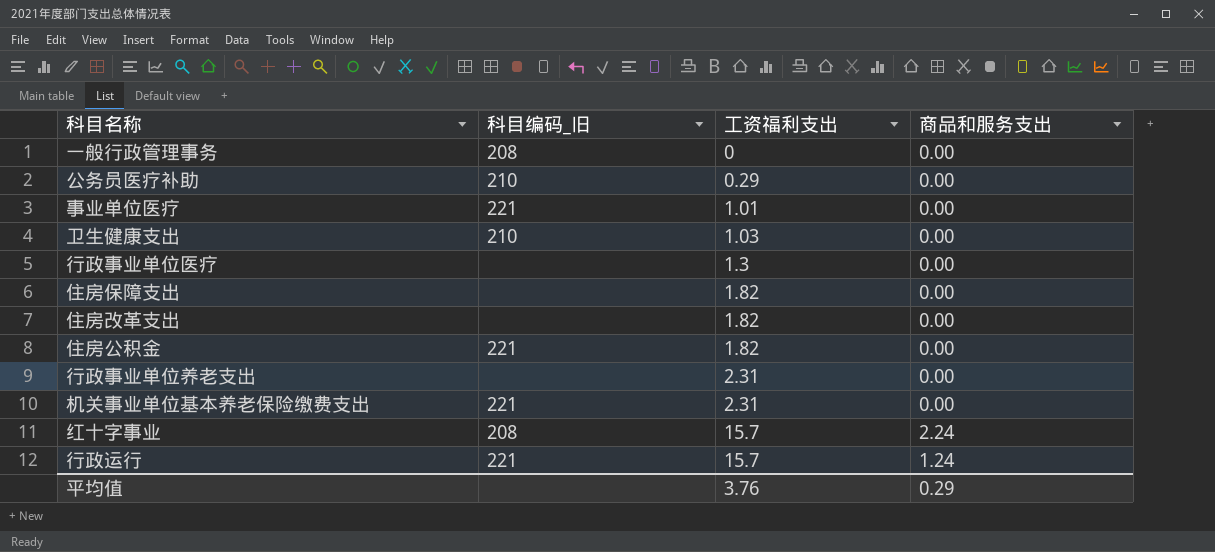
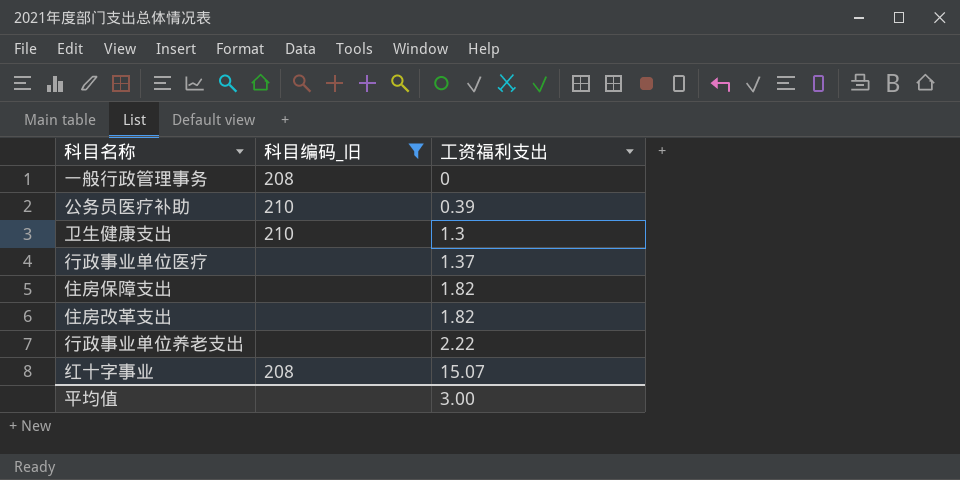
filter: none -> 科目编码_旧 != 221
column 商品和服务支出 | position: 4 -> none
公务员医疗补助 | 工资福利支出: 0.29 -> 0.39
卫生健康支出 | 工资福利支出: 1.03 -> 1.3
行政事业单位医疗 | 工资福利支出: 1.3 -> 1.37
行政事业单位养老支出 | 工资福利支出: 2.31 -> 2.22
红十字事业 | 工资福利支出: 15.7 -> 15.07
平均值 | 工资福利支出: 3.76 -> 3.00

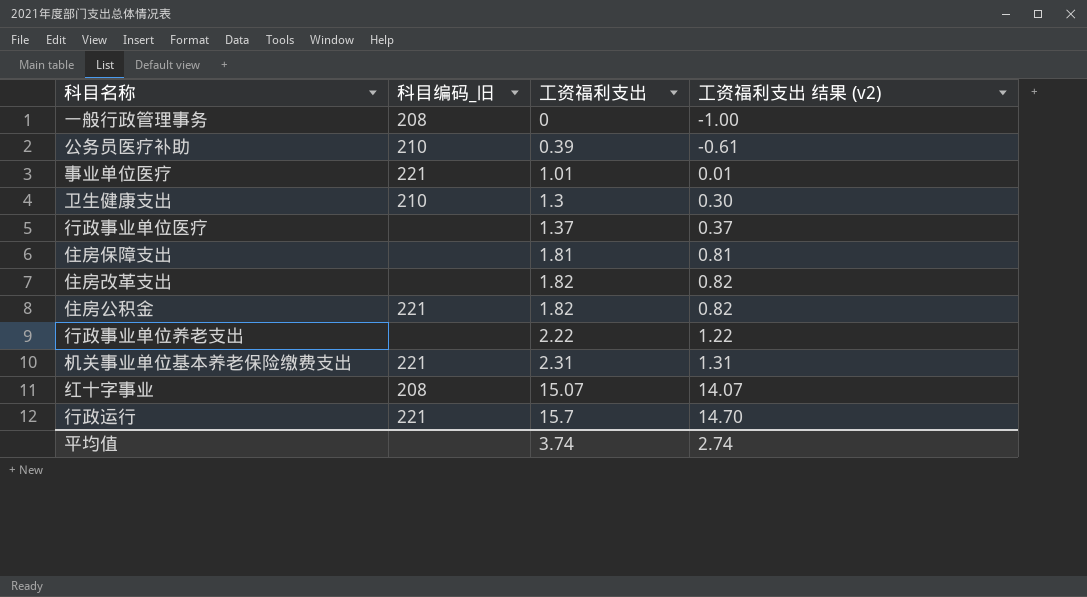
filter: 科目编码_旧 != 221 -> none
column 工资福利支出 结果 (v2) | formula: none -> [工资福利支出] - 1
住房保障支出 | 工资福利支出: 1.82 -> 1.81
平均值 | 工资福利支出: 3.00 -> 3.74

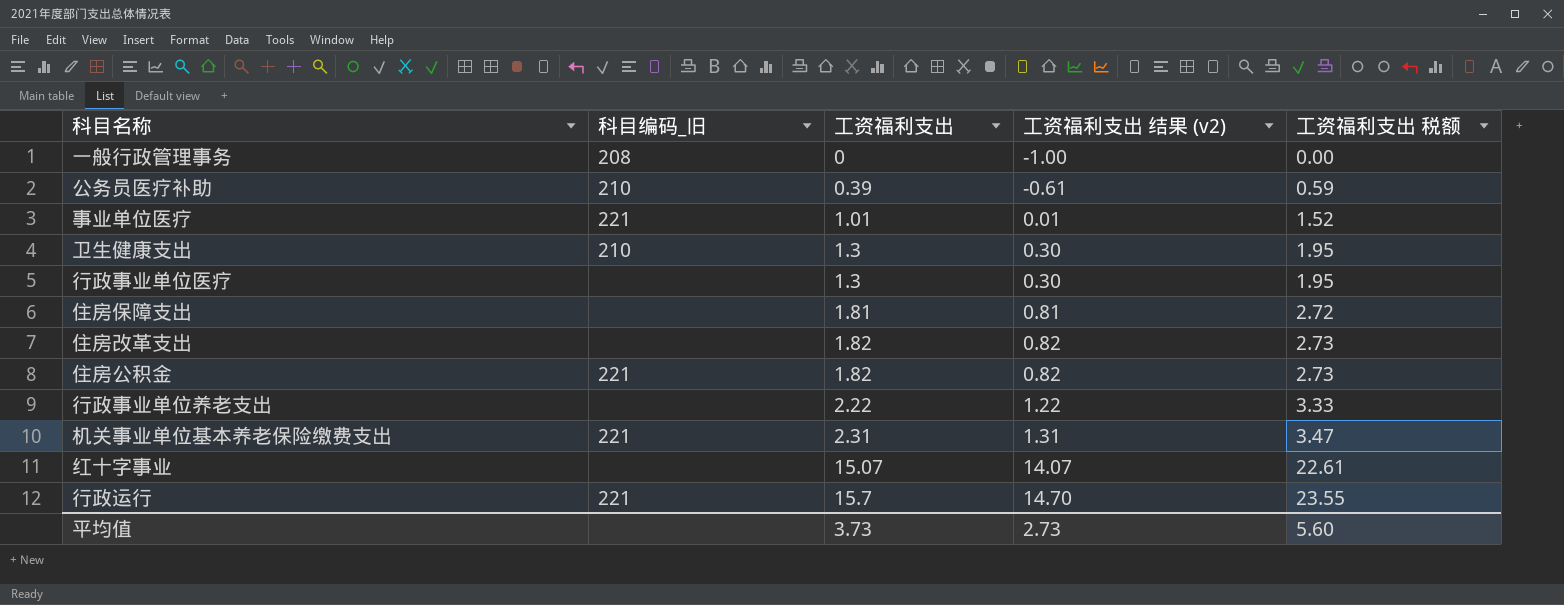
column 工资福利支出 税额 | formula: none -> [工资福利支出] * 1.5
行政事业单位医疗 | 工资福利支出: 1.37 -> 1.3
行政事业单位医疗 | 工资福利支出 结果 (v2): 0.37 -> 0.30
红十字事业 | 科目编码_旧: 208 -> none
平均值 | 工资福利支出: 3.74 -> 3.73
平均值 | 工资福利支出 结果 (v2): 2.74 -> 2.73

